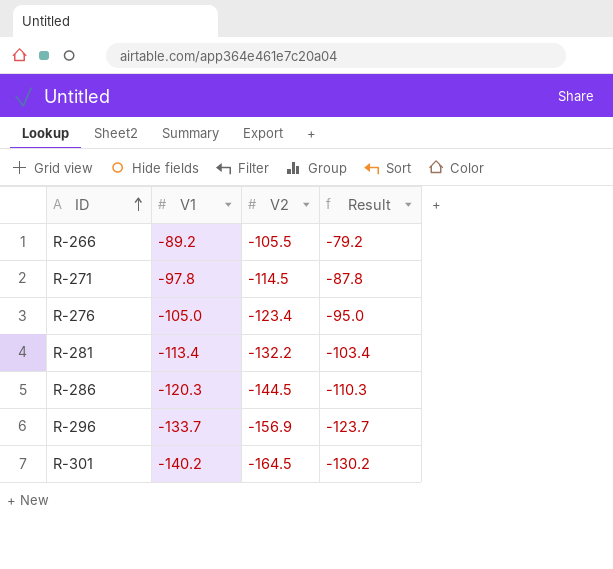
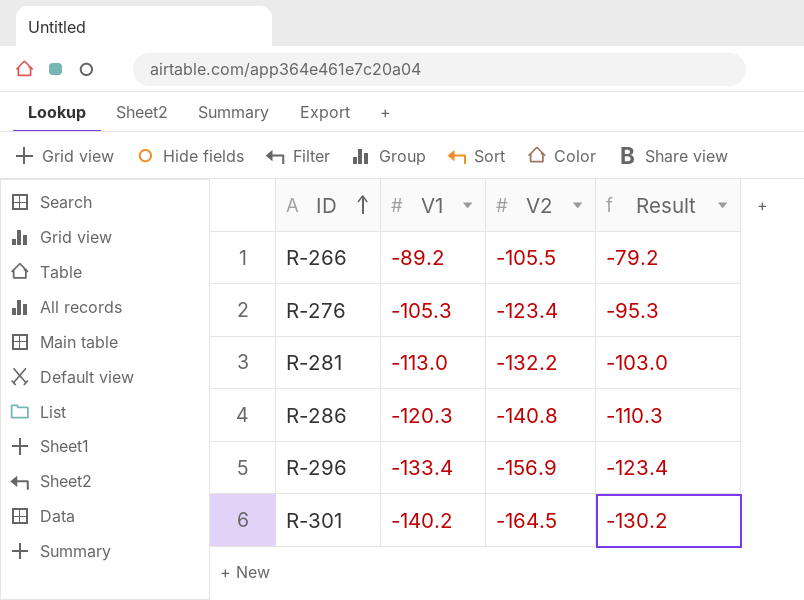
row R-271: -97.8 | -114.5 | -87.8 -> none
R-276 | V1: -105.0 -> -105.3
R-276 | Result: -95.0 -> -95.3
R-281 | V1: -113.4 -> -113.0
R-281 | Result: -103.4 -> -103.0
R-286 | V2: -144.5 -> -140.8
R-296 | V1: -133.7 -> -133.4
R-296 | Result: -123.7 -> -123.4

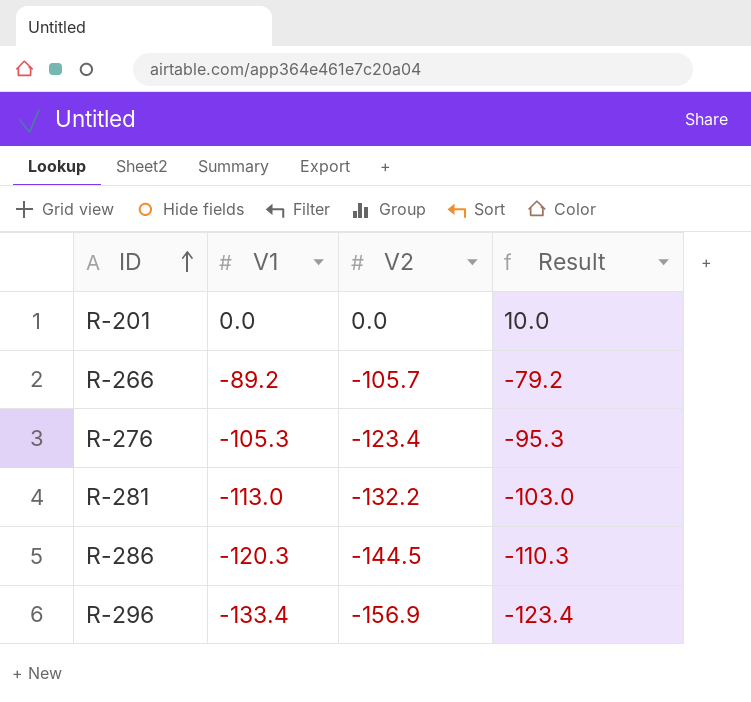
row R-301: -140.2 | -164.5 | -130.2 -> none
row R-201: none -> 0.0 | 0.0 | 10.0
R-266 | V2: -105.5 -> -105.7
R-286 | V2: -140.8 -> -144.5

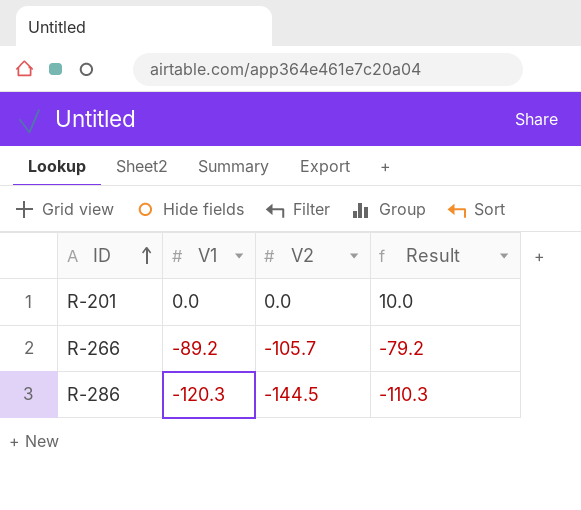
row R-276: -105.3 | -123.4 | -95.3 -> none
row R-281: -113.0 | -132.2 | -103.0 -> none
row R-296: -133.4 | -156.9 | -123.4 -> none

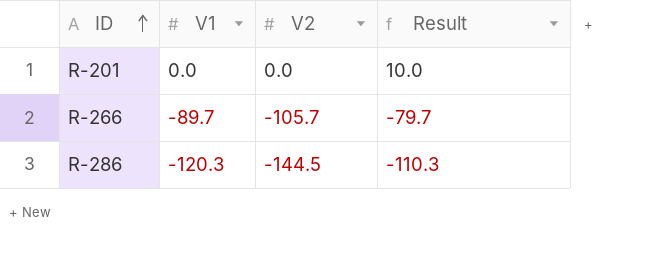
R-266 | V1: -89.2 -> -89.7
R-266 | Result: -79.2 -> -79.7

